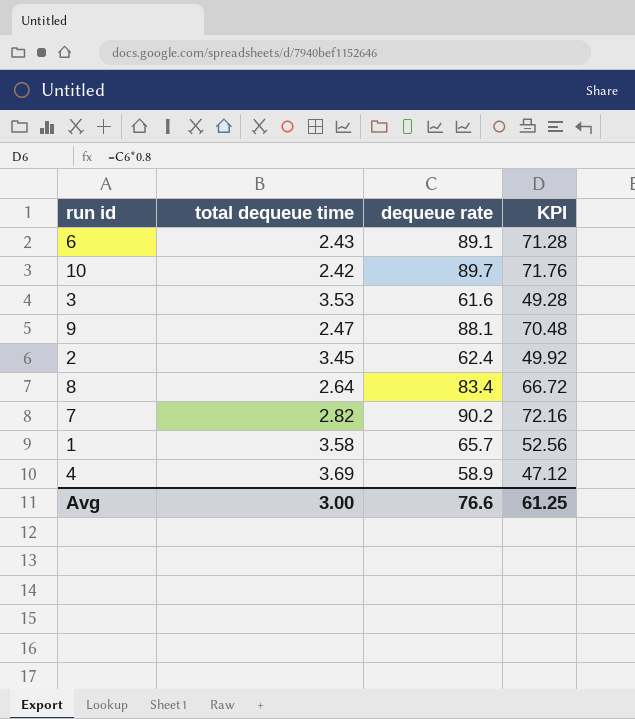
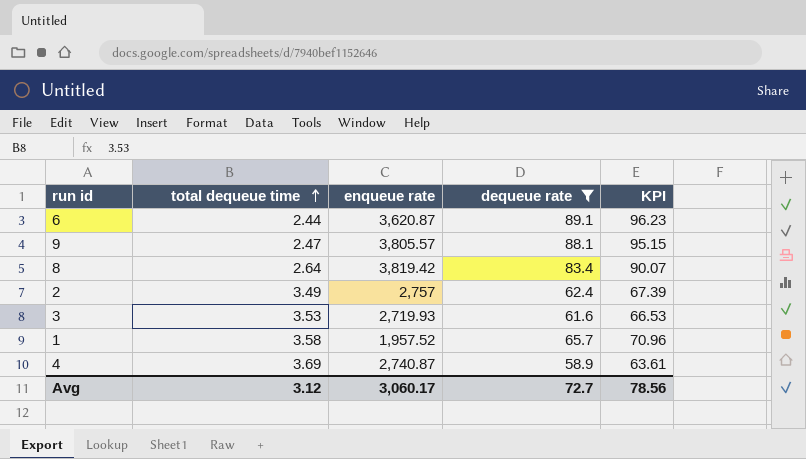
filter: none -> dequeue rate <= 89.1
row order: none -> total dequeue time ascending
column enqueue rate | position: none -> 3
column KPI | formula: [dequeue rate] * 0.8 -> [dequeue rate] * 1.08
6 | total dequeue time: 2.43 -> 2.44
2 | total dequeue time: 3.45 -> 3.49
Avg | total dequeue time: 3.00 -> 3.12
Avg | dequeue rate: 76.6 -> 72.7
Avg | KPI: 61.25 -> 78.56

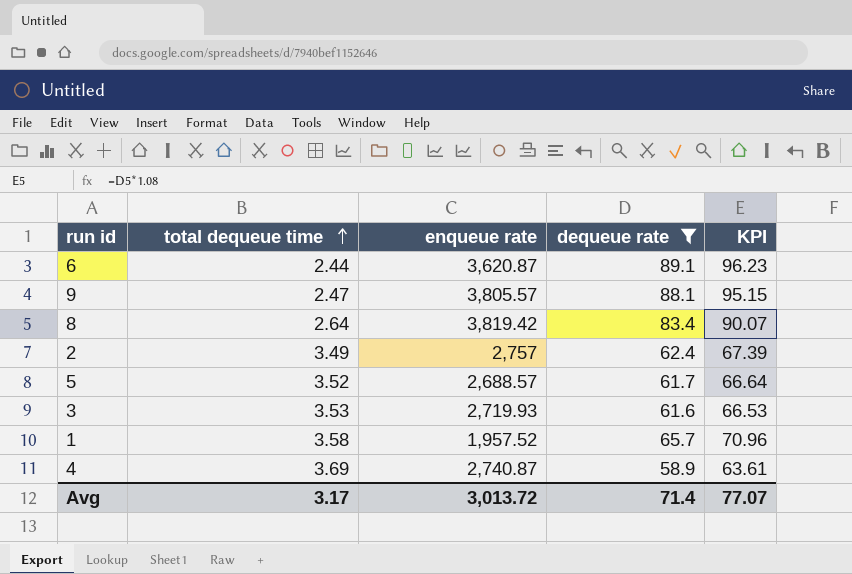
row 5: none -> 3.52 | 2,688.57 | 61.7 | 66.64
Avg | total dequeue time: 3.12 -> 3.17
Avg | enqueue rate: 3,060.17 -> 3,013.72
Avg | dequeue rate: 72.7 -> 71.4
Avg | KPI: 78.56 -> 77.07

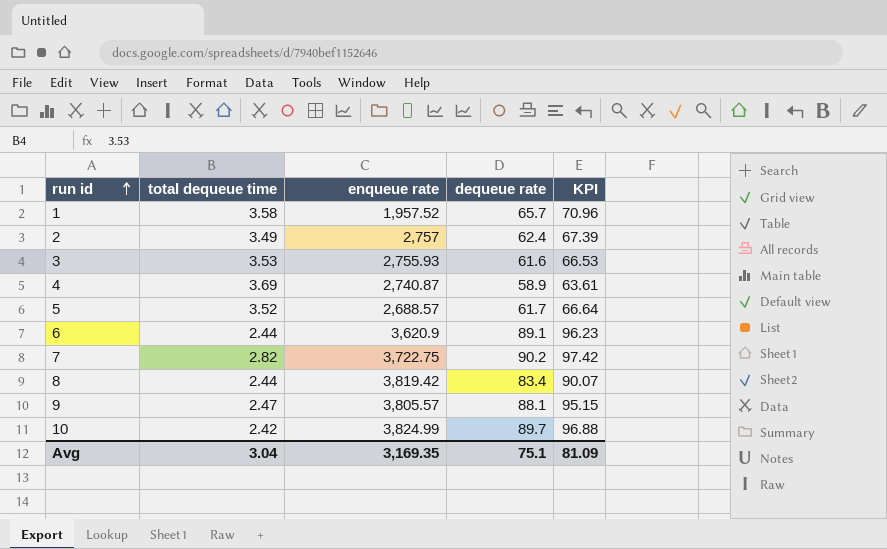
filter: dequeue rate <= 89.1 -> none
row order: total dequeue time ascending -> run id ascending
3 | enqueue rate: 2,719.93 -> 2,755.93
6 | enqueue rate: 3,620.87 -> 3,620.9
8 | total dequeue time: 2.64 -> 2.44
Avg | total dequeue time: 3.17 -> 3.04
Avg | enqueue rate: 3,013.72 -> 3,169.35
Avg | dequeue rate: 71.4 -> 75.1
Avg | KPI: 77.07 -> 81.09

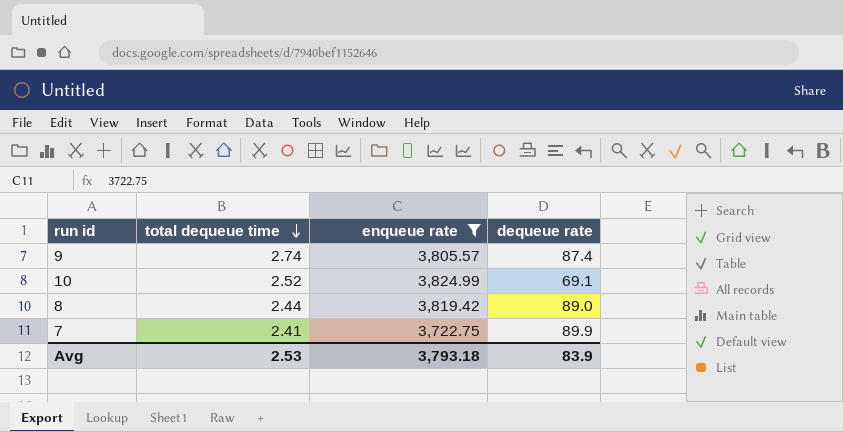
filter: none -> enqueue rate >= 3,722.75
row order: run id ascending -> total dequeue time descending
column KPI | formula: [dequeue rate] * 1.08 -> none
9 | total dequeue time: 2.47 -> 2.74
9 | dequeue rate: 88.1 -> 87.4
10 | total dequeue time: 2.42 -> 2.52
10 | dequeue rate: 89.7 -> 69.1
8 | dequeue rate: 83.4 -> 89.0
7 | total dequeue time: 2.82 -> 2.41
7 | dequeue rate: 90.2 -> 89.9
Avg | total dequeue time: 3.04 -> 2.53
Avg | enqueue rate: 3,169.35 -> 3,793.18
Avg | dequeue rate: 75.1 -> 83.9

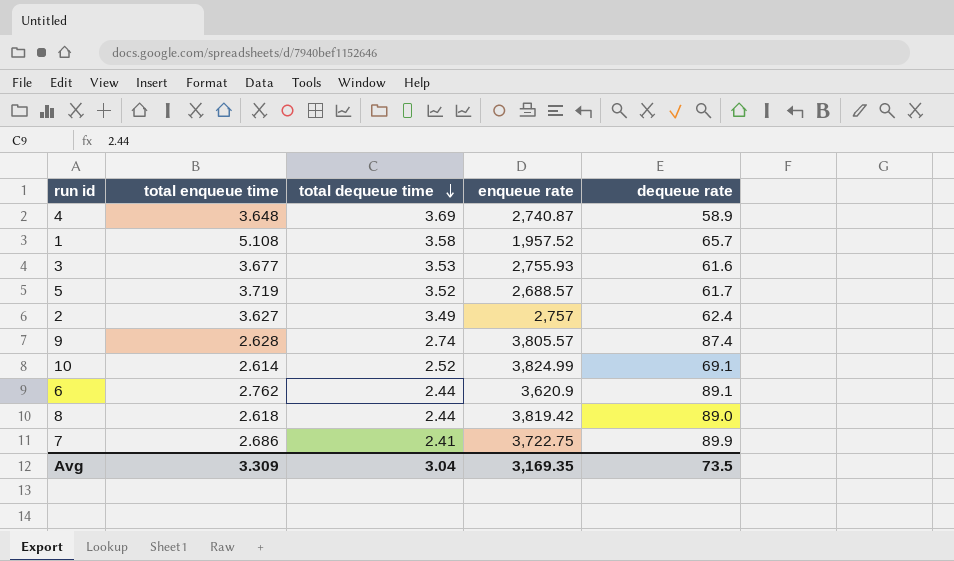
filter: enqueue rate >= 3,722.75 -> none
column total enqueue time | position: none -> 2
Avg | total dequeue time: 2.53 -> 3.04
Avg | enqueue rate: 3,793.18 -> 3,169.35
Avg | dequeue rate: 83.9 -> 73.5

